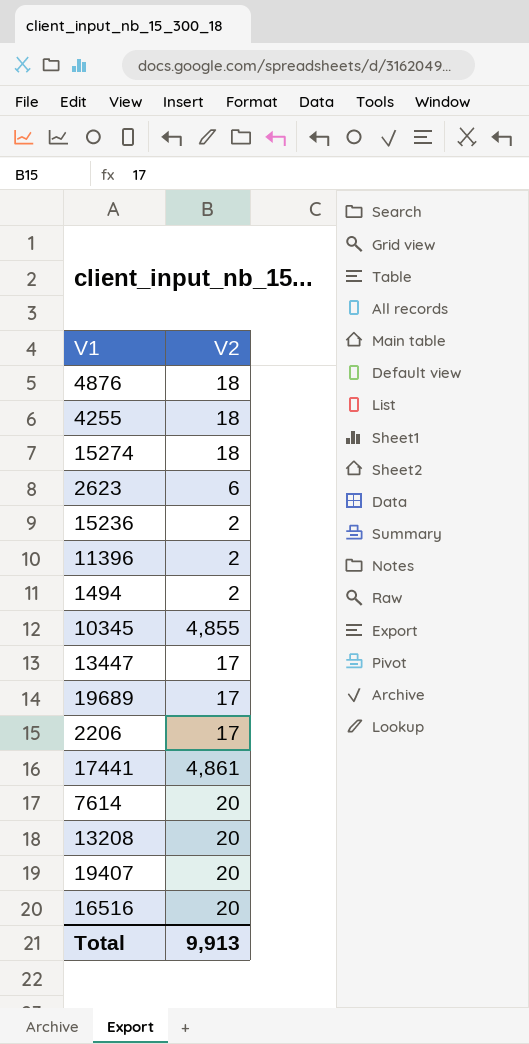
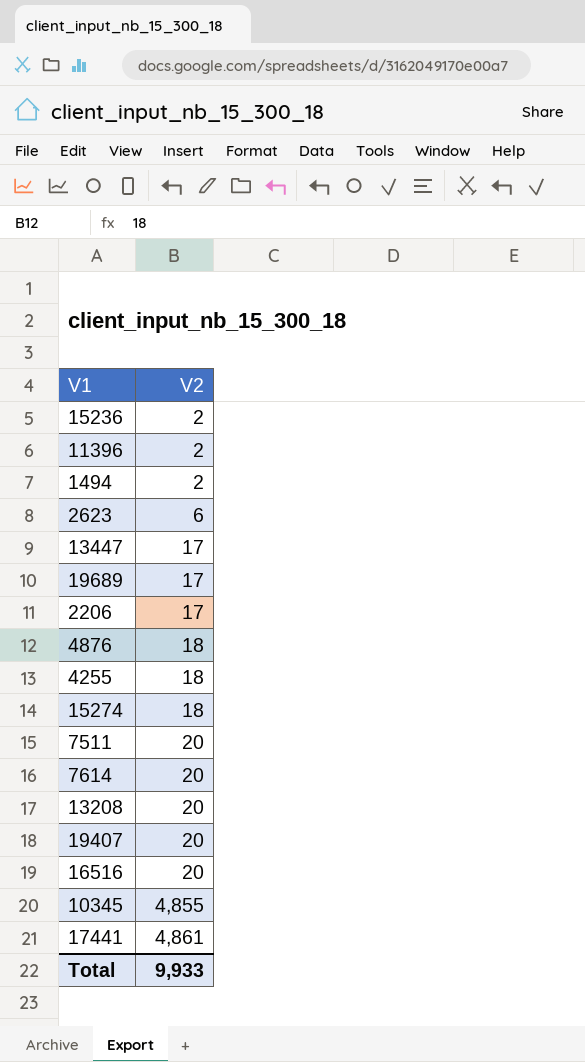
row order: none -> V2 ascending
row 7511: none -> 20
Total | V2: 9,913 -> 9,933

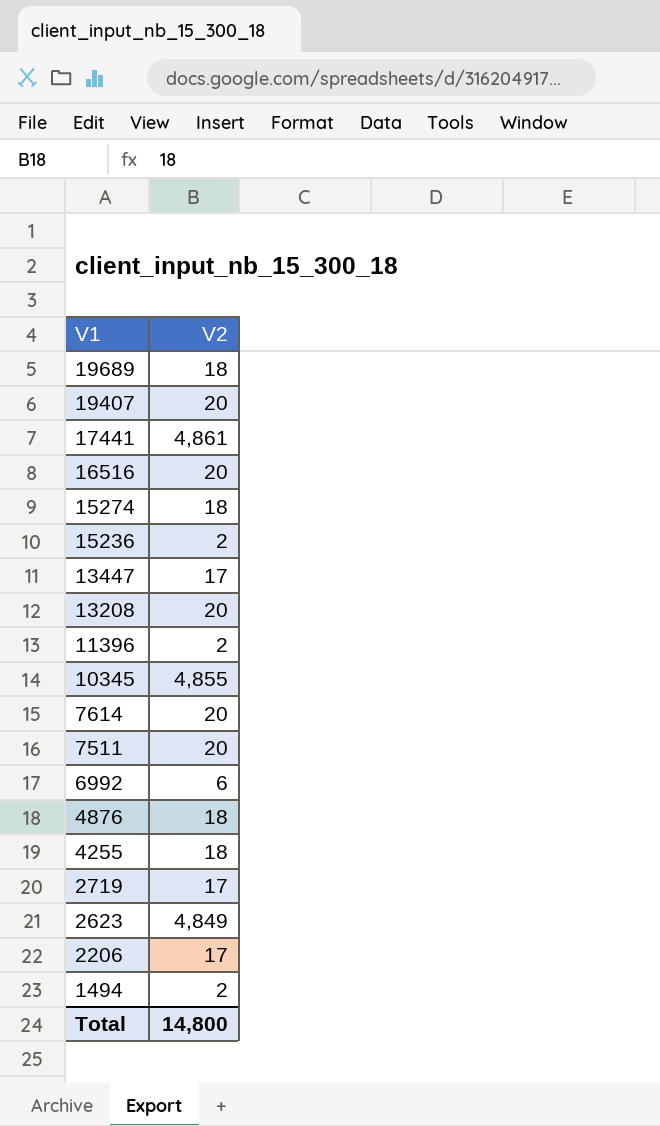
row order: V2 ascending -> V1 descending
19689 | V2: 17 -> 18
row 6992: none -> 6
row 2719: none -> 17
2623 | V2: 6 -> 4,849
Total | V2: 9,933 -> 14,800

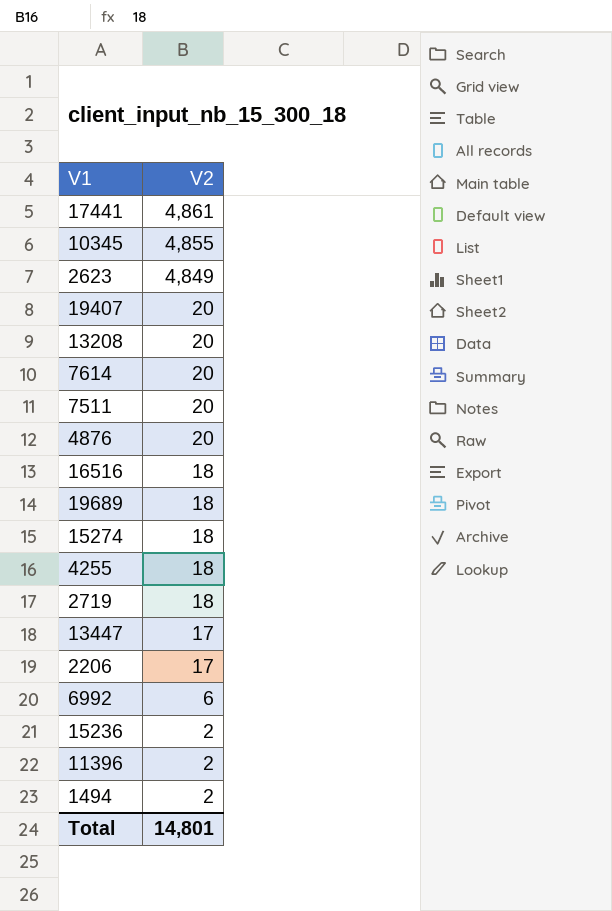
row order: V1 descending -> V2 descending
4876 | V2: 18 -> 20
16516 | V2: 20 -> 18
2719 | V2: 17 -> 18
Total | V2: 14,800 -> 14,801

